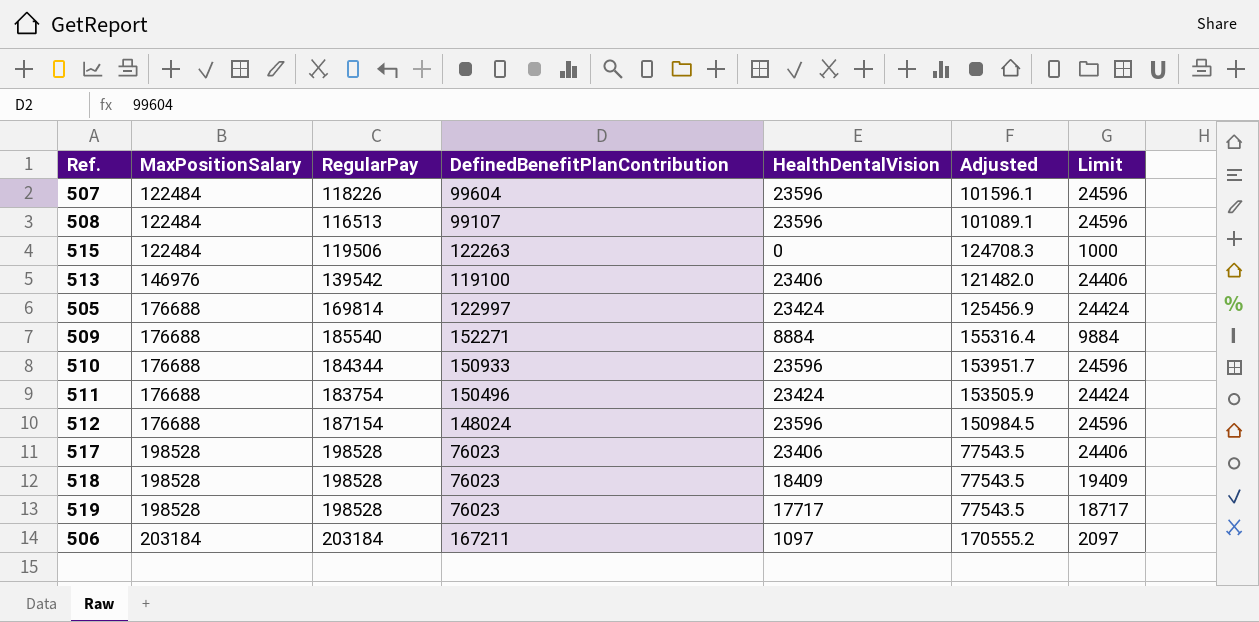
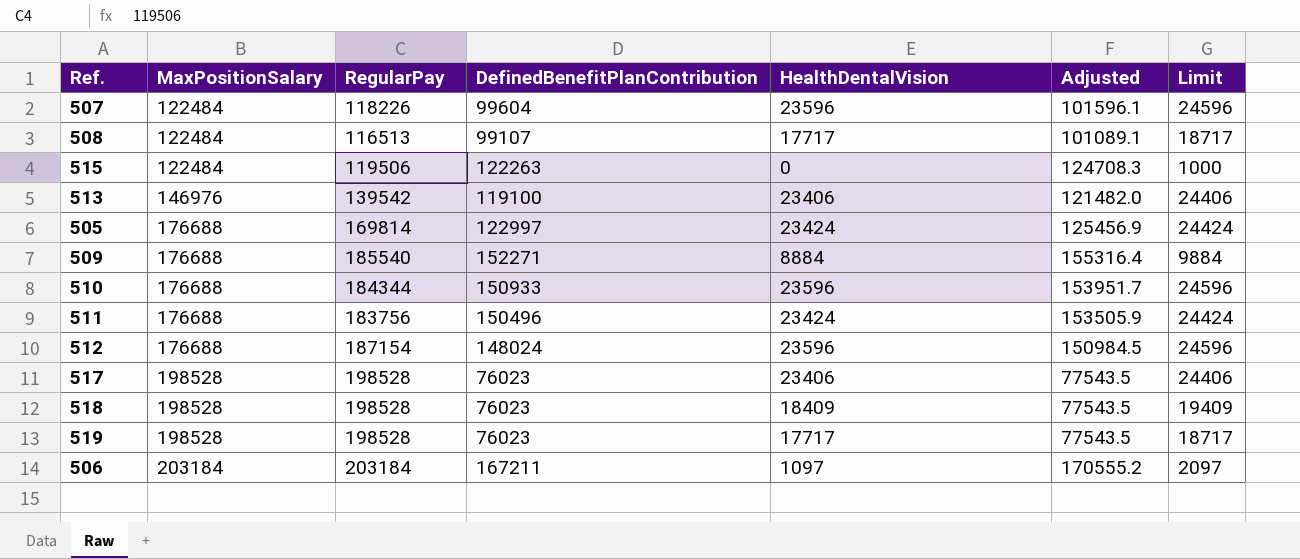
508 | HealthDentalVision: 23596 -> 17717
508 | Limit: 24596 -> 18717
511 | RegularPay: 183754 -> 183756

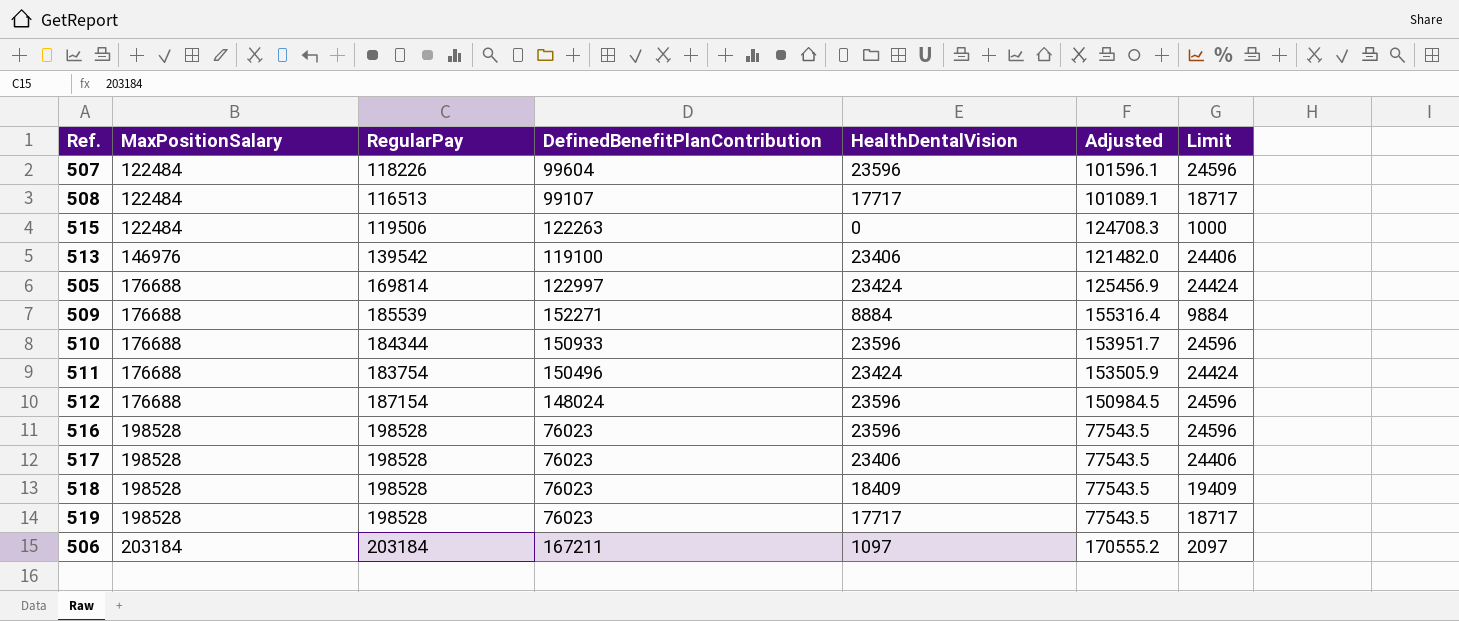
509 | RegularPay: 185540 -> 185539
511 | RegularPay: 183756 -> 183754
row 516: none -> 198528 | 198528 | 76023 | 23596 | 77543.5 | 24596

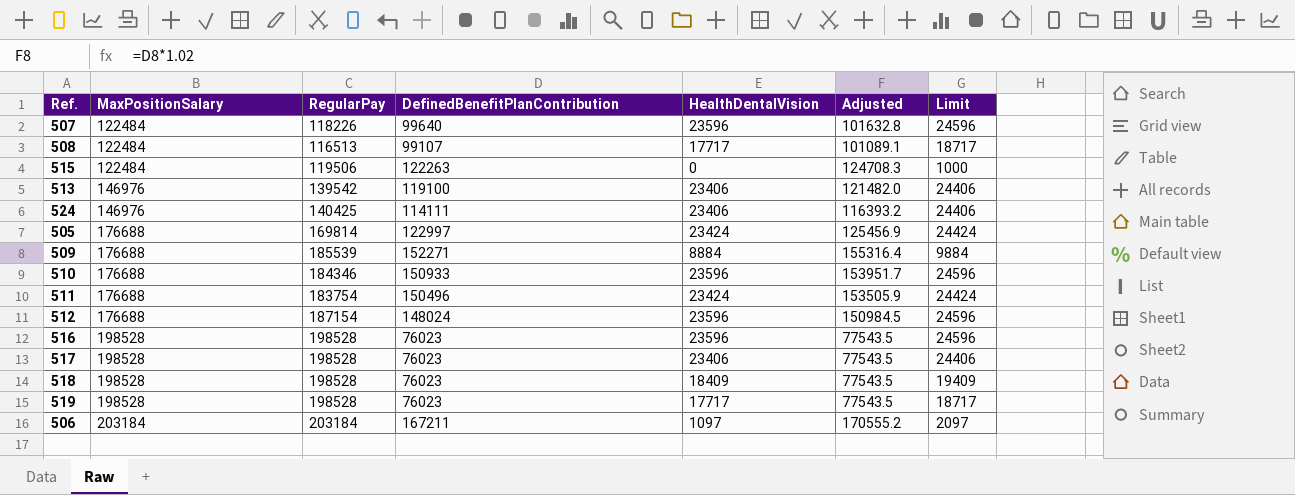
507 | DefinedBenefitPlanContribution: 99604 -> 99640
507 | Adjusted: 101596.1 -> 101632.8
row 524: none -> 146976 | 140425 | 114111 | 23406 | 116393.2 | 24406
510 | RegularPay: 184344 -> 184346

